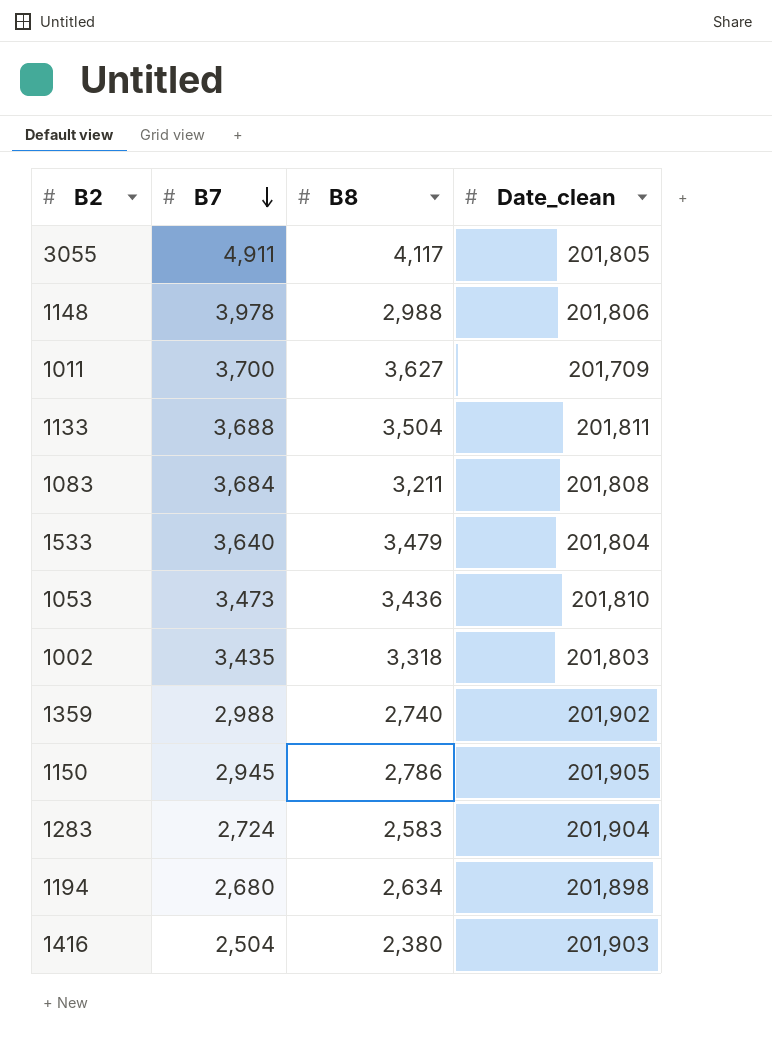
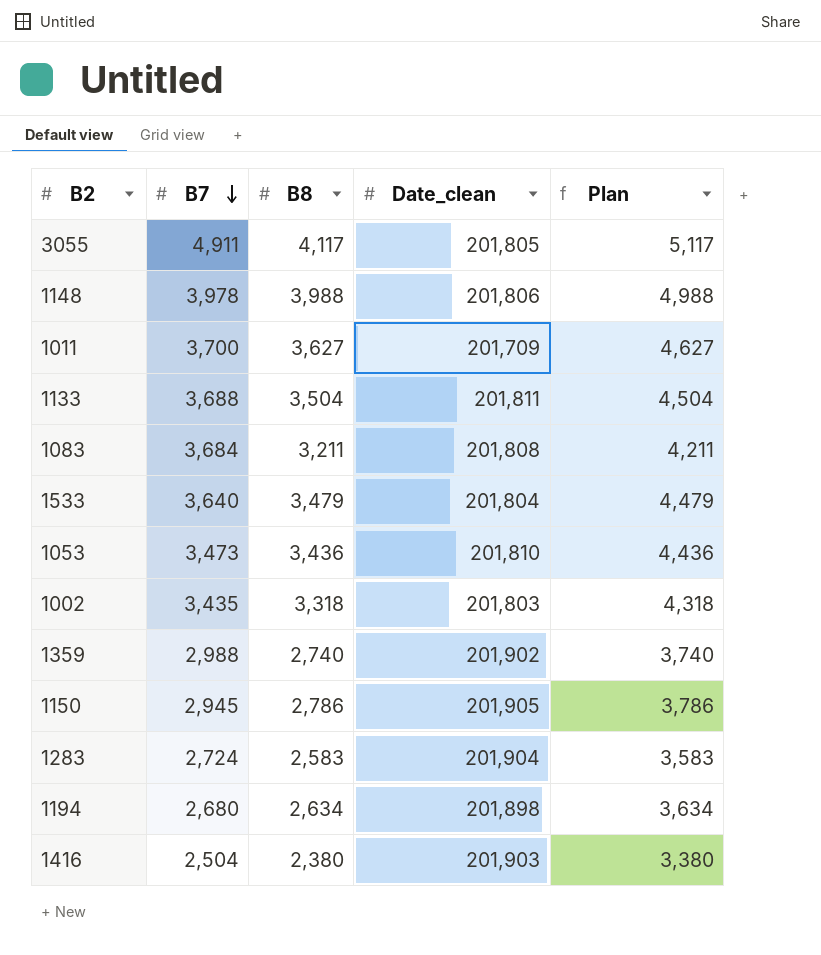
column Plan | formula: none -> [B8] + 1000
1148 | B8: 2,988 -> 3,988

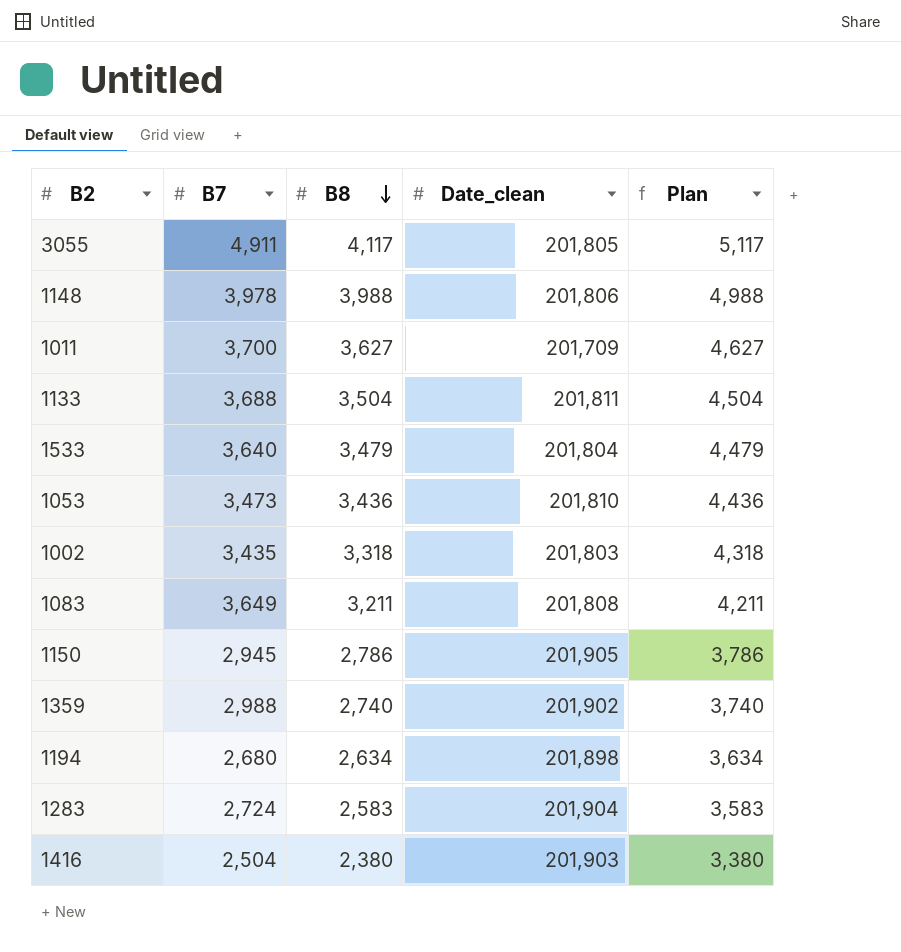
row order: B7 descending -> B8 descending
1083 | B7: 3,684 -> 3,649

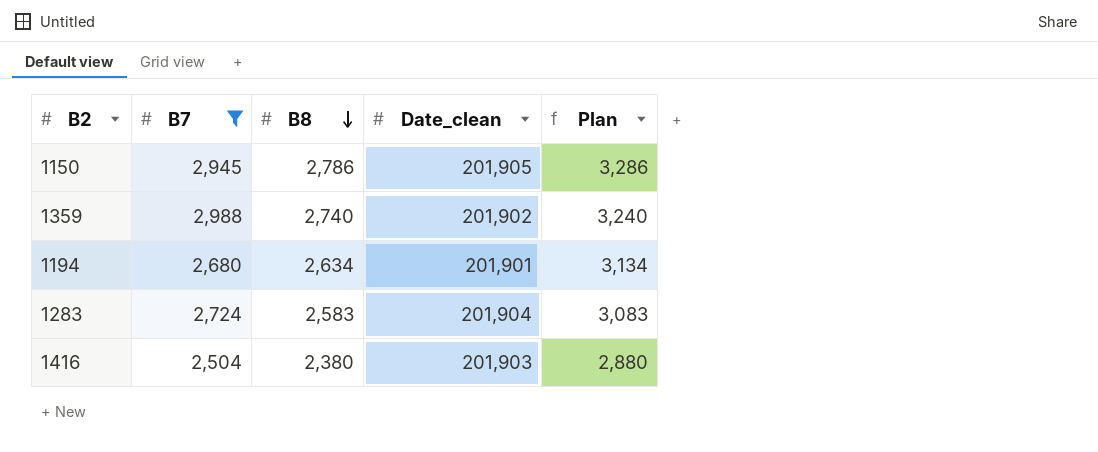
filter: none -> B7 <= 2,988
column Plan | formula: [B8] + 1000 -> [B8] + 500
1194 | Date_clean: 201,898 -> 201,901

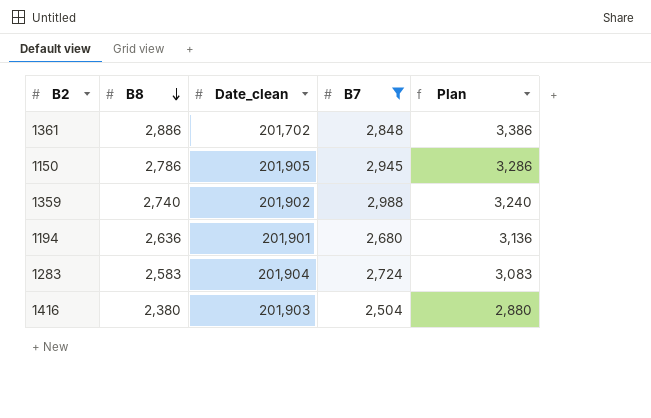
column B7 | position: 2 -> 4
row 1361: none -> 2,886 | 201,702 | 2,848 | 3,386
1194 | B8: 2,634 -> 2,636
1194 | Plan: 3,134 -> 3,136

